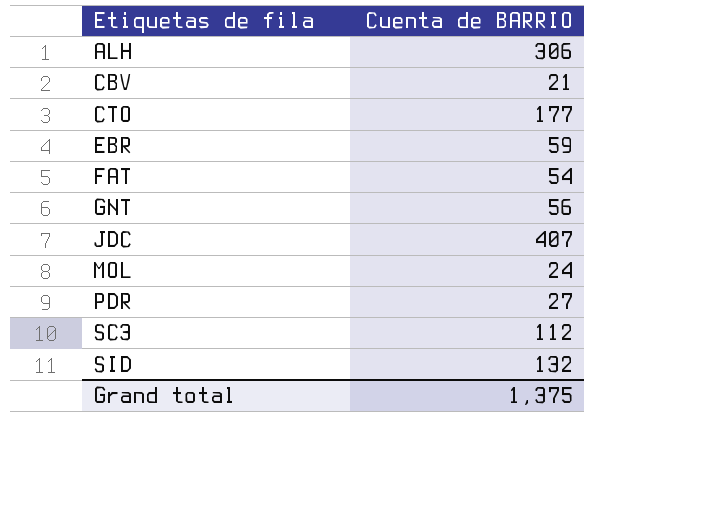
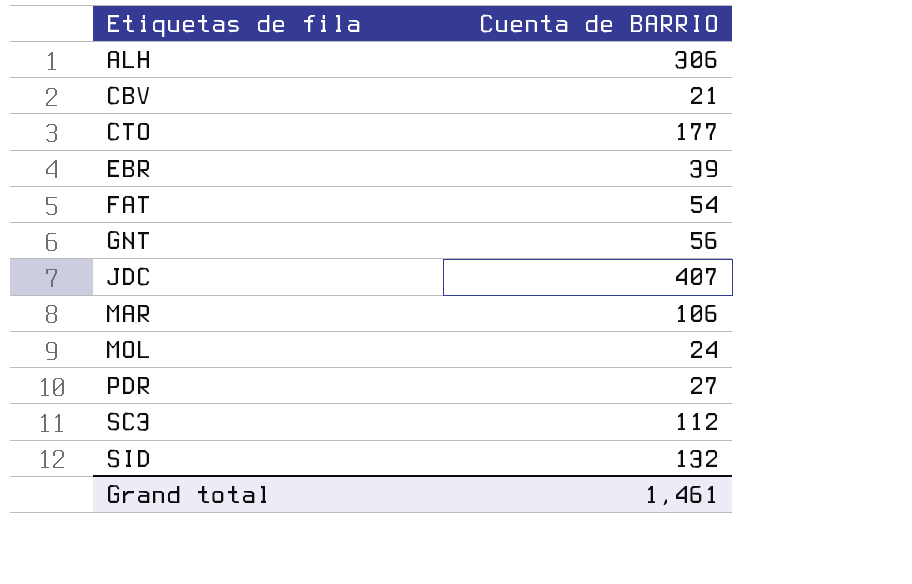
EBR | Cuenta de BARRIO: 59 -> 39
row MAR: none -> 106
Grand total | Cuenta de BARRIO: 1,375 -> 1,461

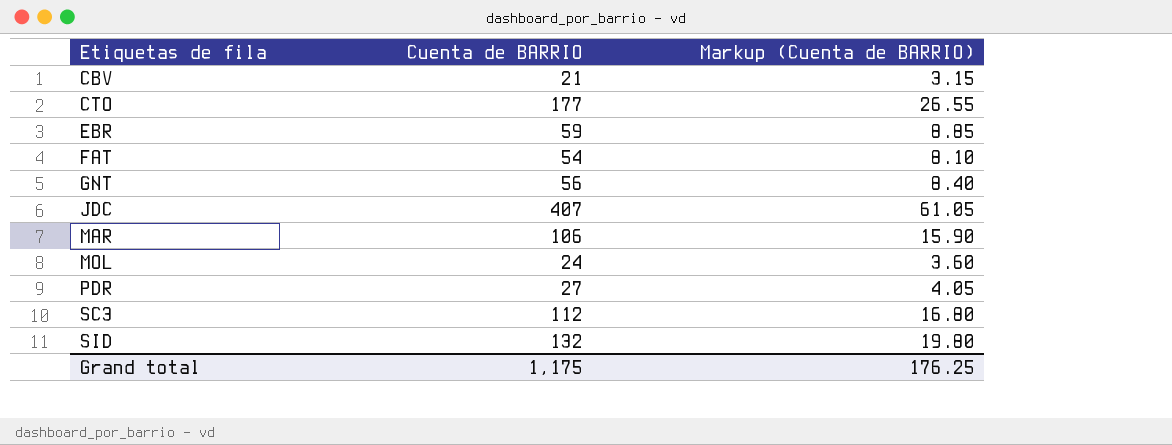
column Markup (Cuenta de BARRIO) | formula: none -> [Cuenta de BARRIO] * 0.15
row ALH: 306 -> none
EBR | Cuenta de BARRIO: 39 -> 59
Grand total | Cuenta de BARRIO: 1,461 -> 1,175

